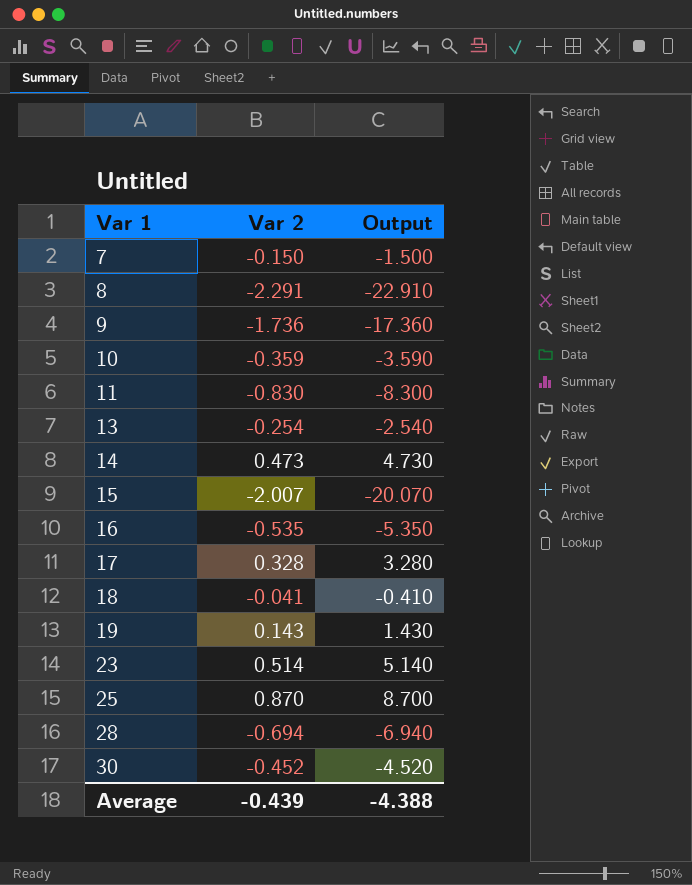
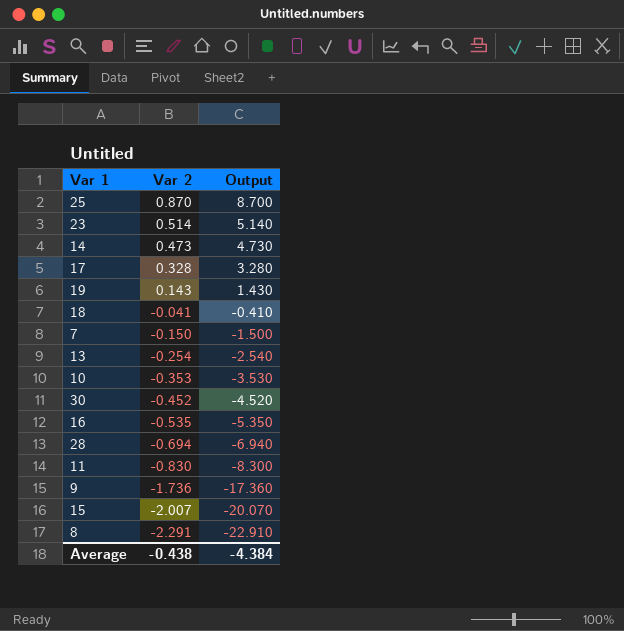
row order: Var 1 ascending -> Var 2 descending
10 | Var 2: -0.359 -> -0.353
10 | Output: -3.590 -> -3.530
Average | Var 2: -0.439 -> -0.438
Average | Output: -4.388 -> -4.384

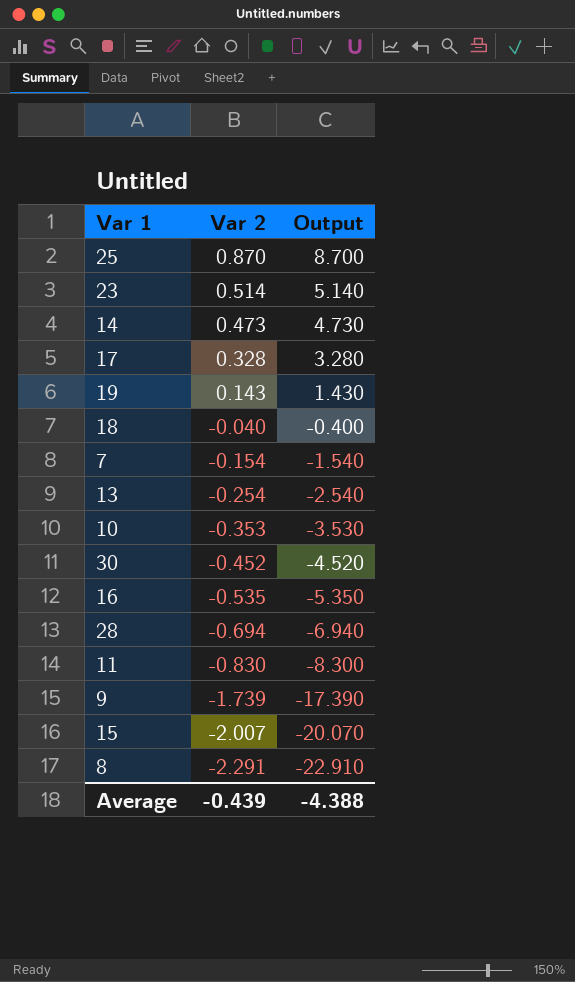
18 | Var 2: -0.041 -> -0.040
18 | Output: -0.410 -> -0.400
7 | Var 2: -0.150 -> -0.154
7 | Output: -1.500 -> -1.540
9 | Var 2: -1.736 -> -1.739
9 | Output: -17.360 -> -17.390
Average | Var 2: -0.438 -> -0.439
Average | Output: -4.384 -> -4.388

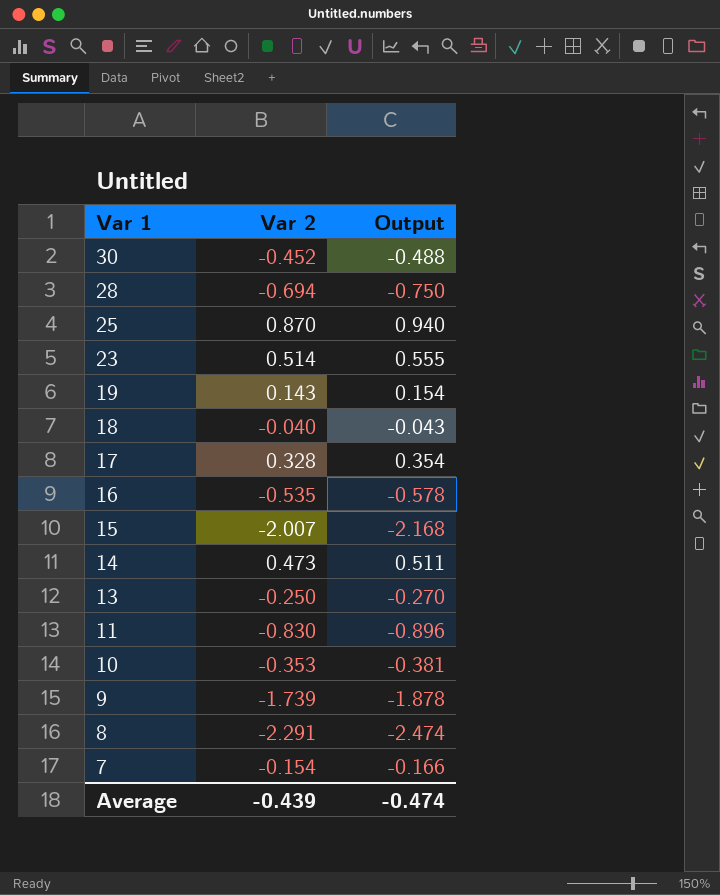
row order: Var 2 descending -> Var 1 descending
column Output | formula: [Var 2] * 10 -> [Var 2] * 1.08
13 | Var 2: -0.254 -> -0.250
Average | Output: -4.388 -> -0.474

